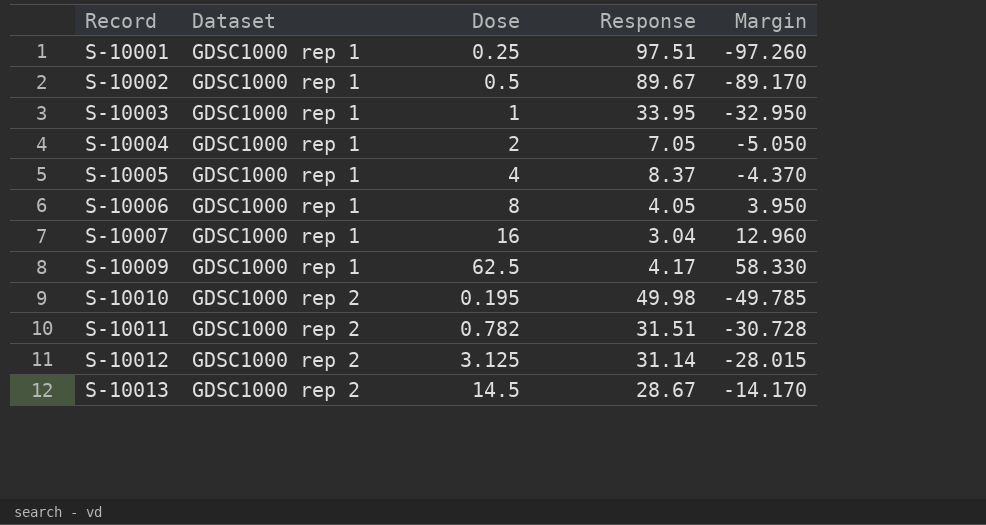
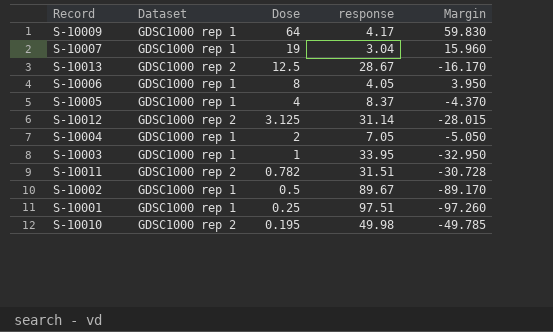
row order: Record ascending -> Dose descending
column name: Response -> response
S-10009 | Dose: 62.5 -> 64
S-10009 | Margin: 58.330 -> 59.830
S-10007 | Dose: 16 -> 19
S-10007 | Margin: 12.960 -> 15.960
S-10013 | Dose: 14.5 -> 12.5
S-10013 | Margin: -14.170 -> -16.170

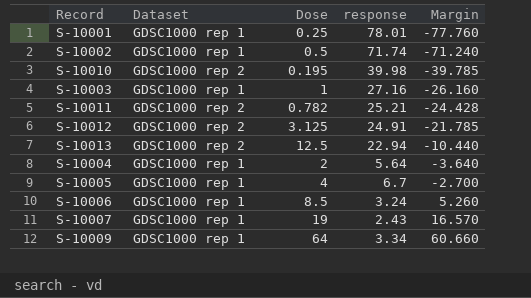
row order: Dose descending -> Margin ascending
S-10001 | response: 97.51 -> 78.01
S-10001 | Margin: -97.260 -> -77.760
S-10002 | response: 89.67 -> 71.74
S-10002 | Margin: -89.170 -> -71.240
S-10010 | response: 49.98 -> 39.98
S-10010 | Margin: -49.785 -> -39.785
S-10003 | response: 33.95 -> 27.16
S-10003 | Margin: -32.950 -> -26.160
S-10011 | response: 31.51 -> 25.21
S-10011 | Margin: -30.728 -> -24.428
S-10012 | response: 31.14 -> 24.91
S-10012 | Margin: -28.015 -> -21.785
S-10013 | response: 28.67 -> 22.94
S-10013 | Margin: -16.170 -> -10.440
S-10004 | response: 7.05 -> 5.64
S-10004 | Margin: -5.050 -> -3.640
S-10005 | response: 8.37 -> 6.7
S-10005 | Margin: -4.370 -> -2.700
S-10006 | Dose: 8 -> 8.5
S-10006 | response: 4.05 -> 3.24
S-10006 | Margin: 3.950 -> 5.260
S-10007 | response: 3.04 -> 2.43
S-10007 | Margin: 15.960 -> 16.570
S-10009 | response: 4.17 -> 3.34
S-10009 | Margin: 59.830 -> 60.660

